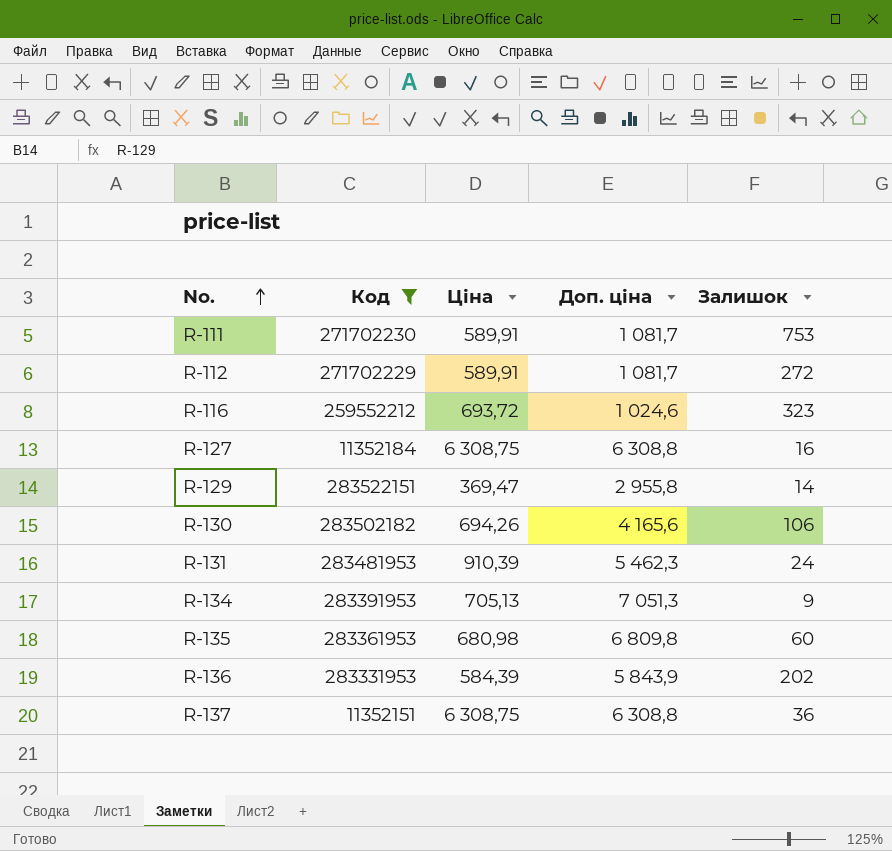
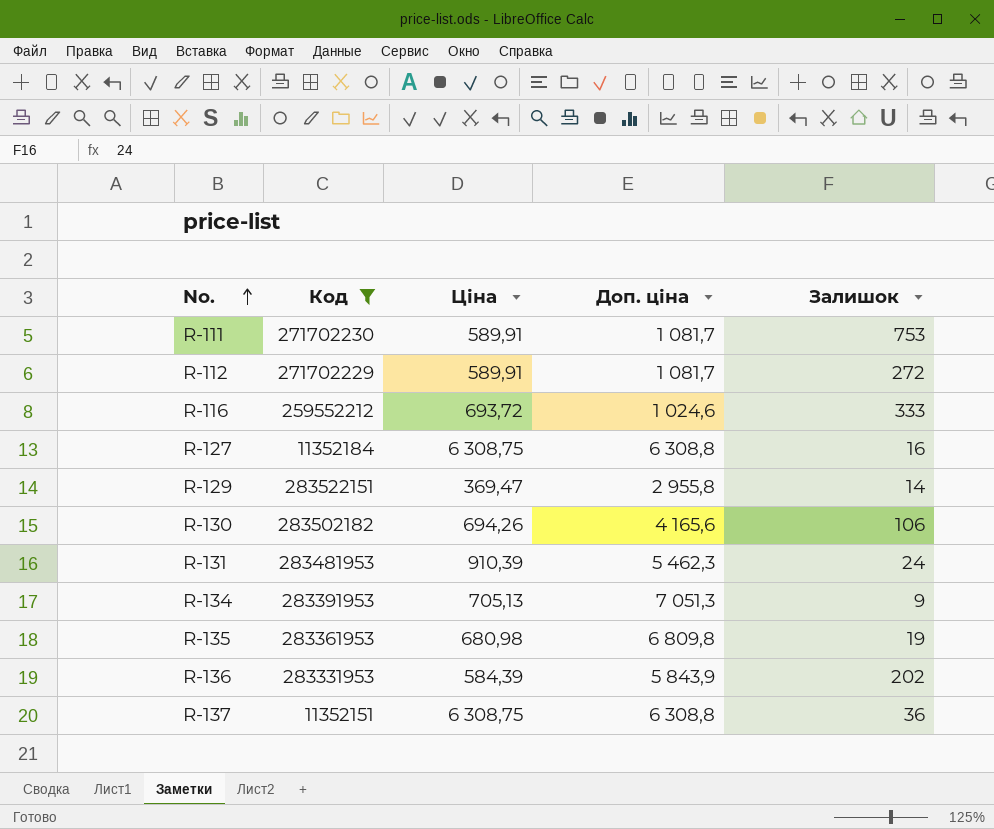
R-116 | Залишок: 323 -> 333
R-135 | Залишок: 60 -> 19

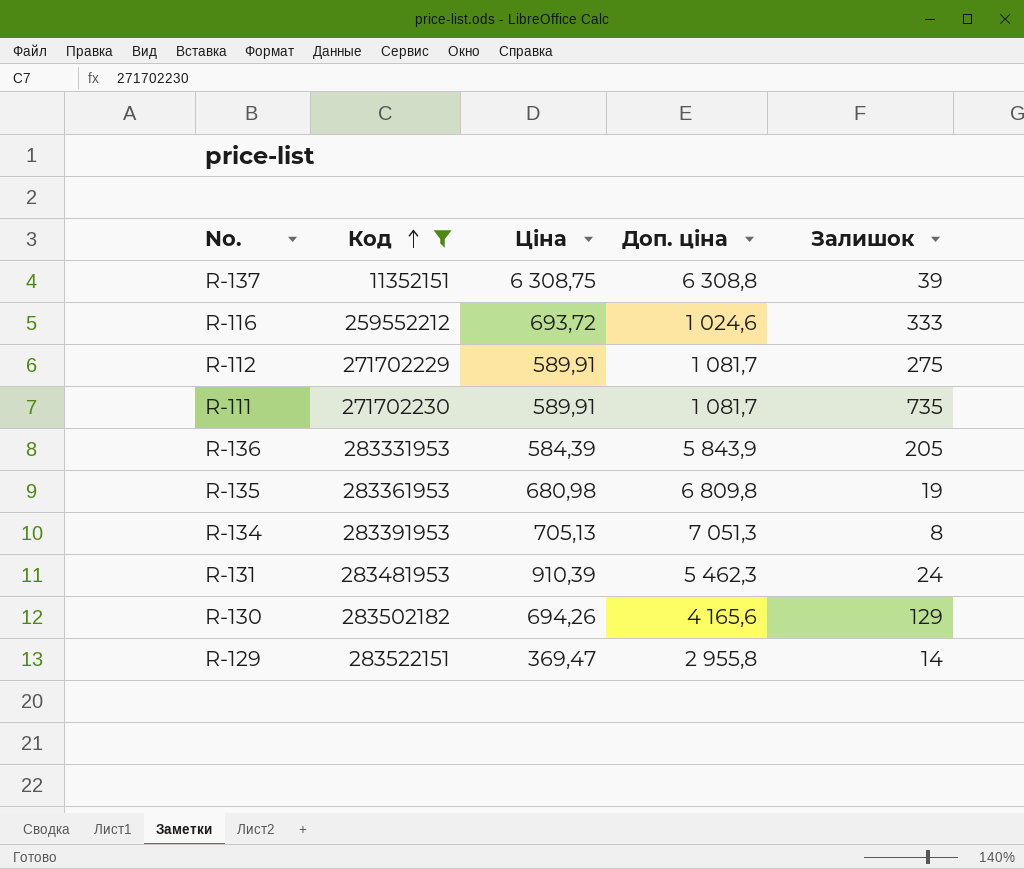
row order: No. ascending -> Код ascending
row R-127: 11352184 | 6 308,75 | 6 308,8 | 16 -> none
R-137 | Залишок: 36 -> 39
R-112 | Залишок: 272 -> 275
R-111 | Залишок: 753 -> 735
R-136 | Залишок: 202 -> 205
R-134 | Залишок: 9 -> 8
R-130 | Залишок: 106 -> 129

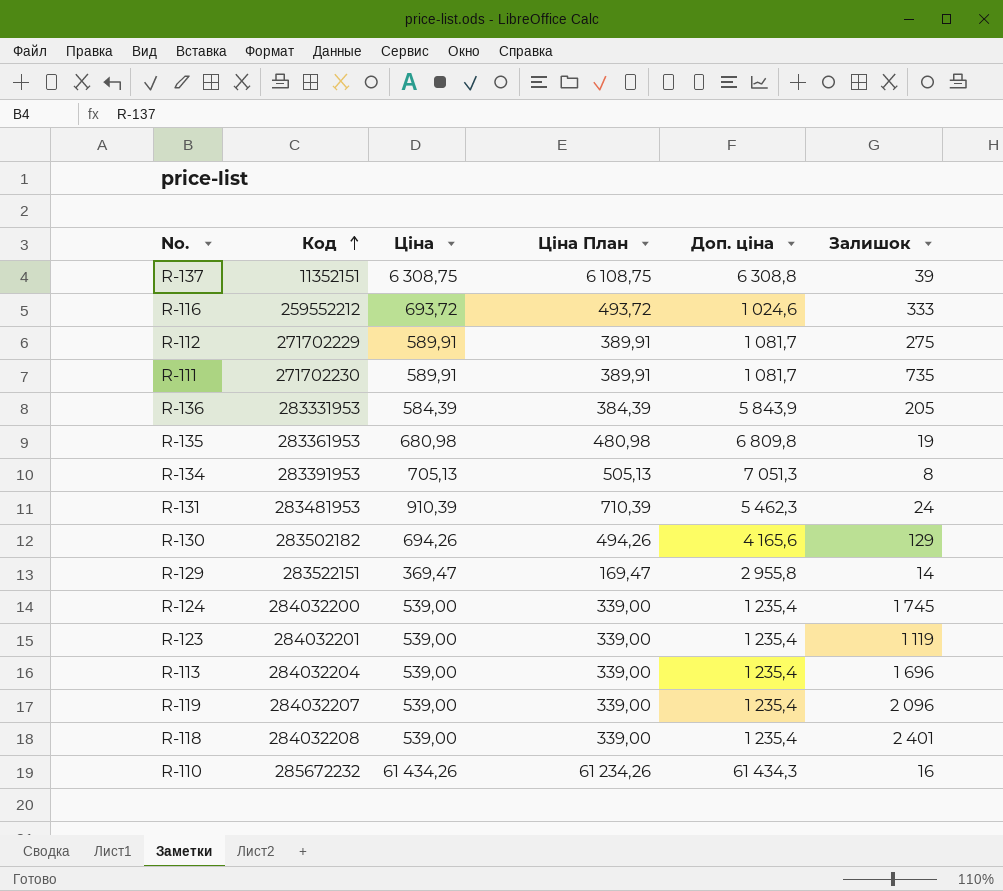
filter: Код <= 283522151 -> none
column Ціна План | formula: none -> [Ціна] - 200

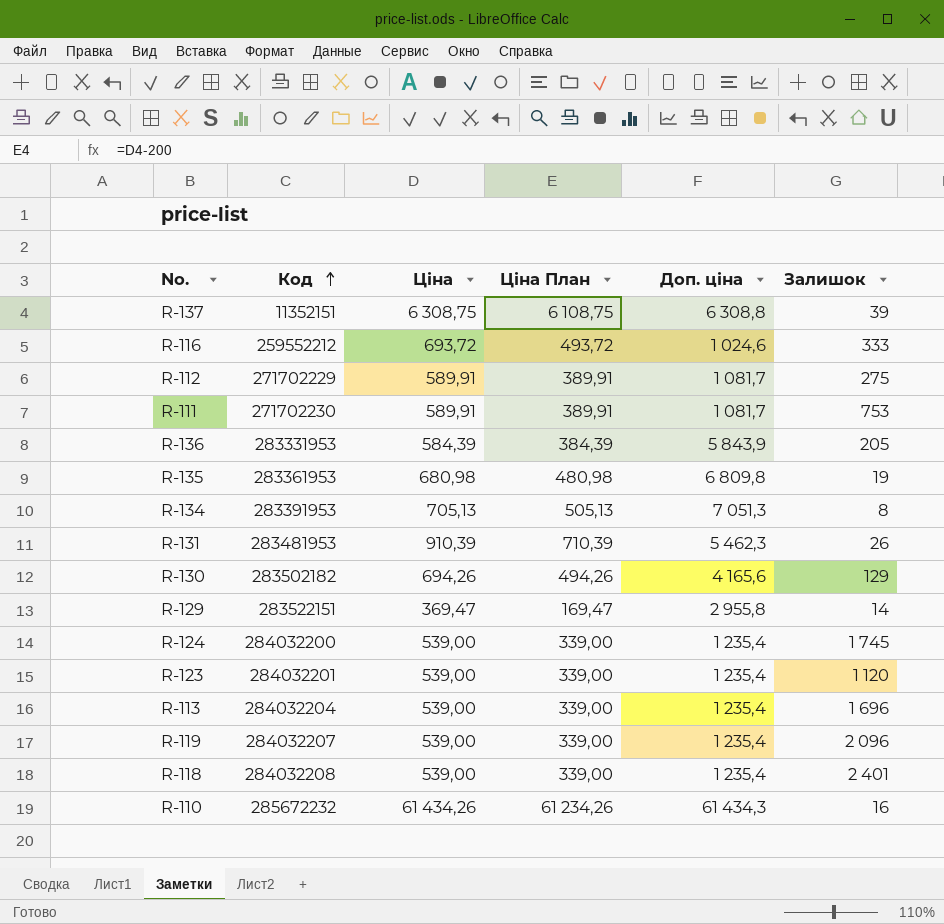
R-111 | Залишок: 735 -> 753
R-131 | Залишок: 24 -> 26
R-123 | Залишок: 1 119 -> 1 120

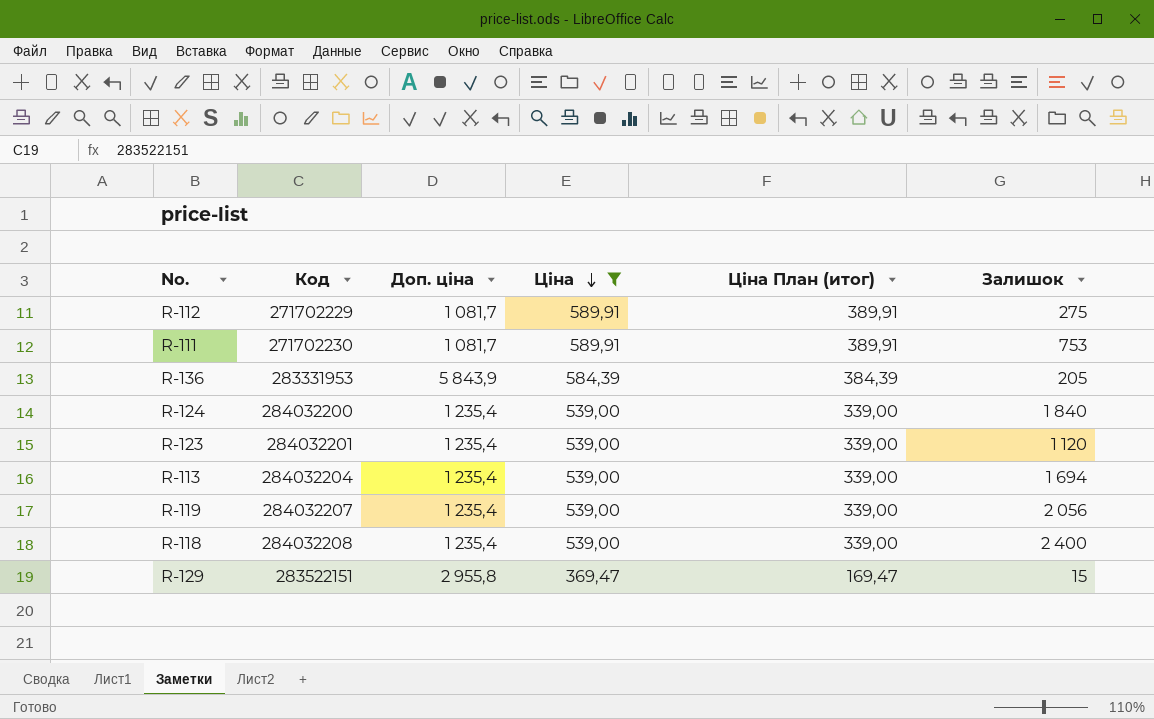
filter: none -> Ціна <= 589,91
row order: Код ascending -> Ціна descending
column Доп. ціна | position: 5 -> 3
column name: Ціна План -> Ціна План (итог)
R-124 | Залишок: 1 745 -> 1 840
R-113 | Залишок: 1 696 -> 1 694
R-119 | Залишок: 2 096 -> 2 056
R-118 | Залишок: 2 401 -> 2 400
R-129 | Залишок: 14 -> 15

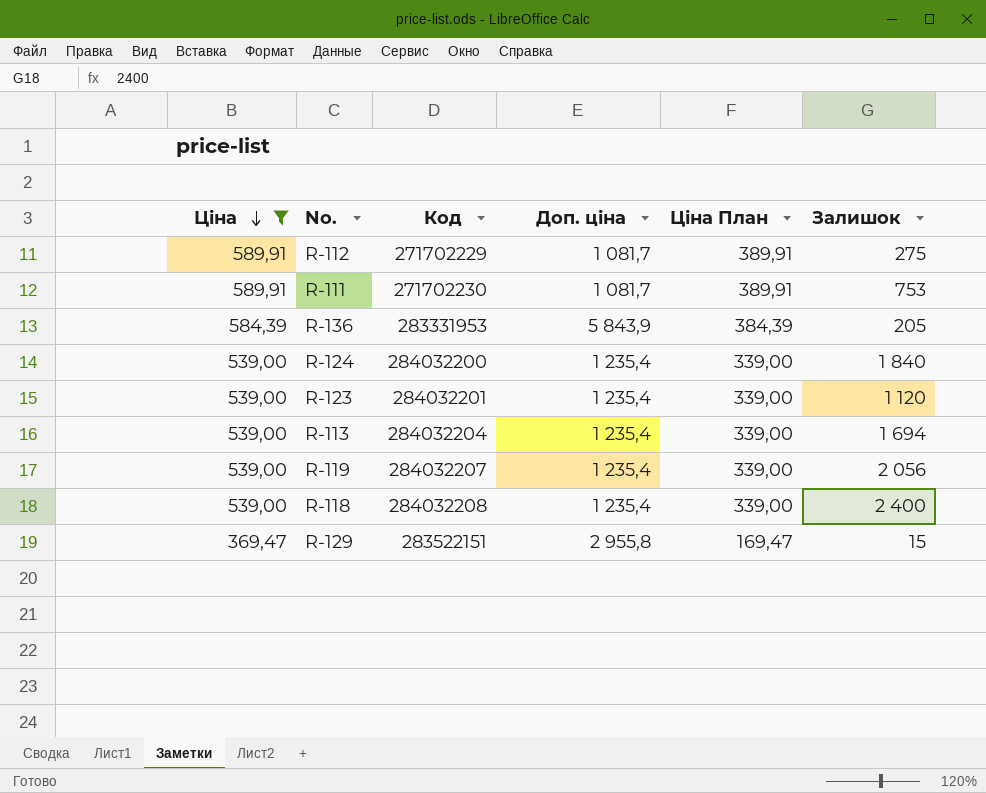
column Ціна | position: 4 -> 1
column name: Ціна План (итог) -> Ціна План

